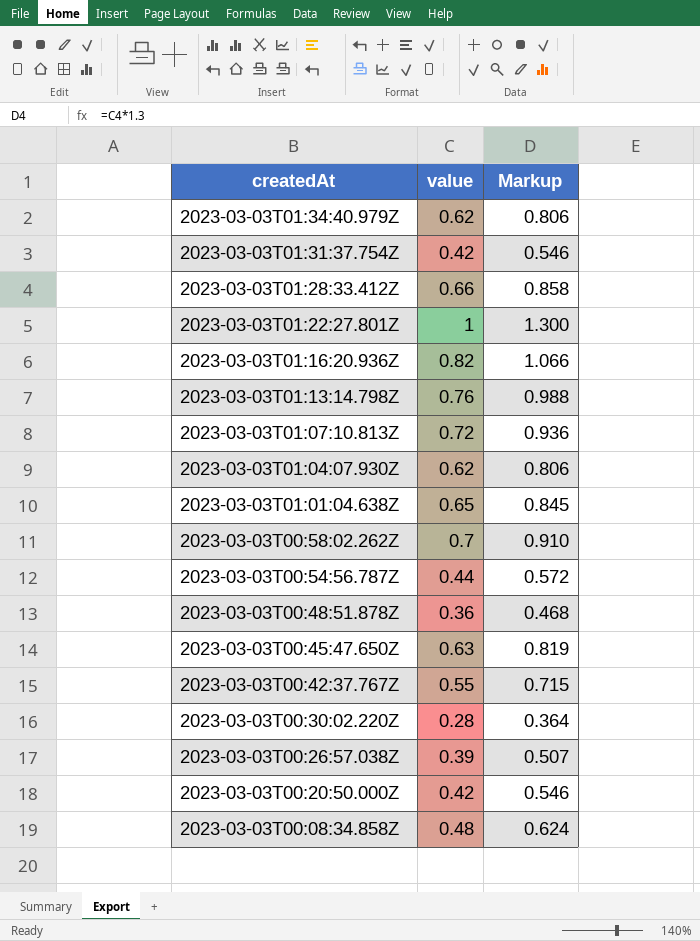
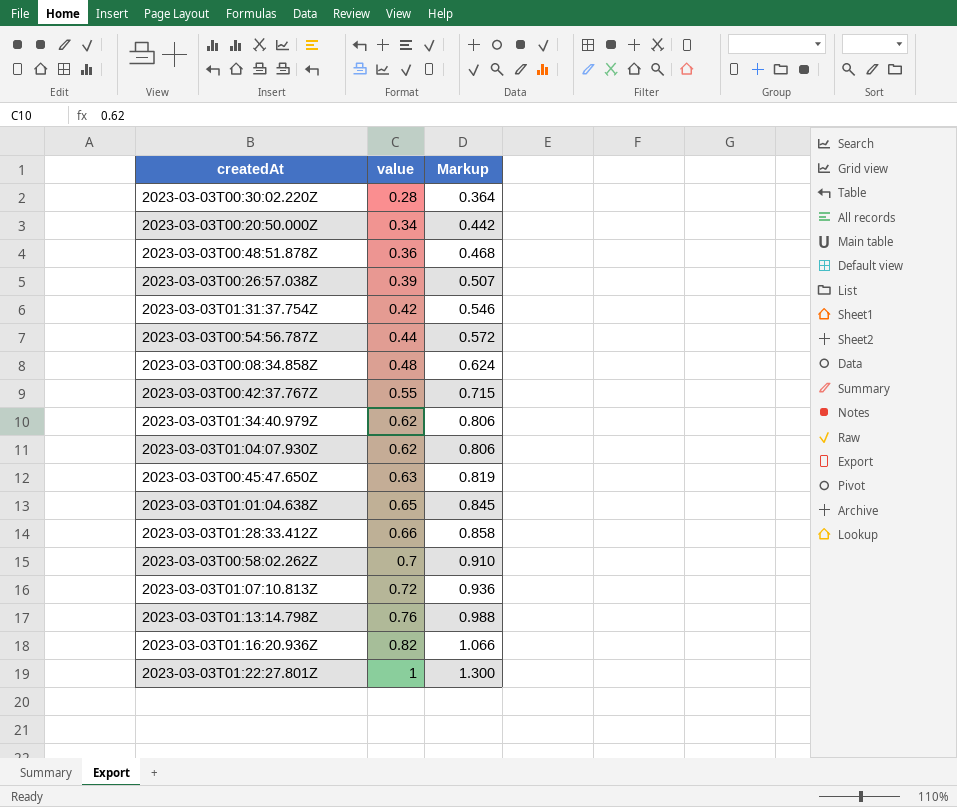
row order: createdAt descending -> value ascending
2023-03-03T00:20:50.000Z | value: 0.42 -> 0.34
2023-03-03T00:20:50.000Z | Markup: 0.546 -> 0.442

